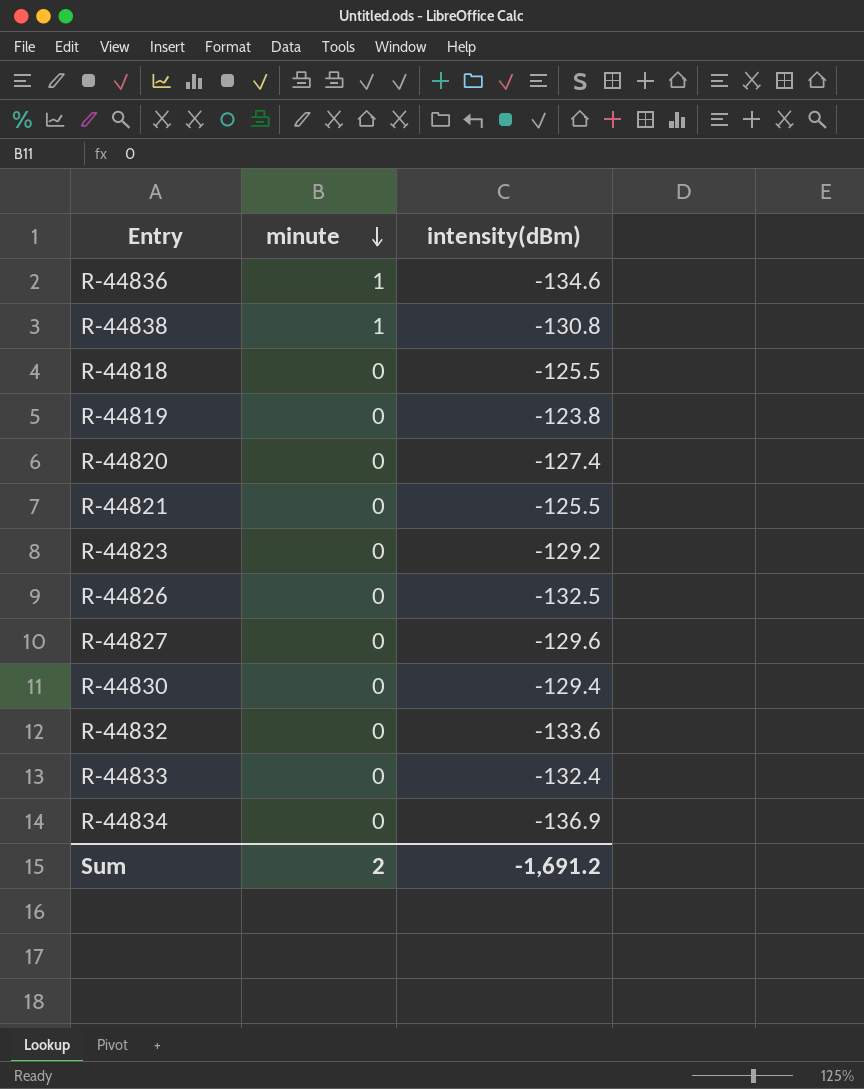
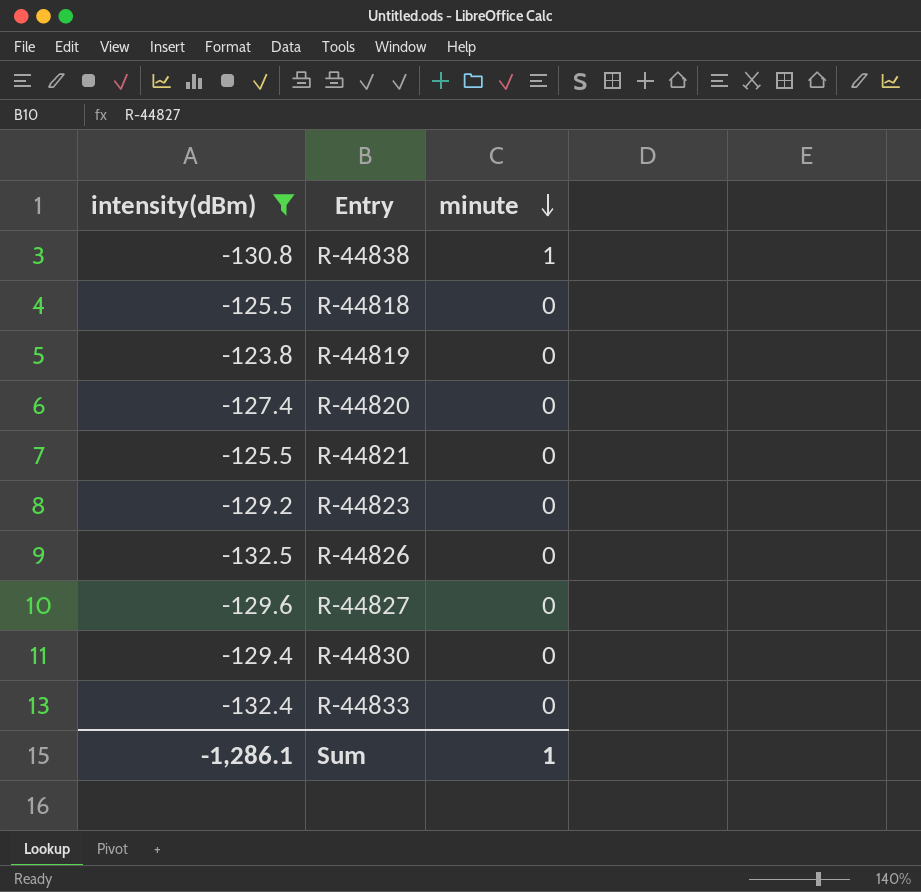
filter: none -> intensity(dBm) >= -132.5
column intensity(dBm) | position: 3 -> 1
Sum | intensity(dBm): -1,691.2 -> -1,286.1
Sum | minute: 2 -> 1

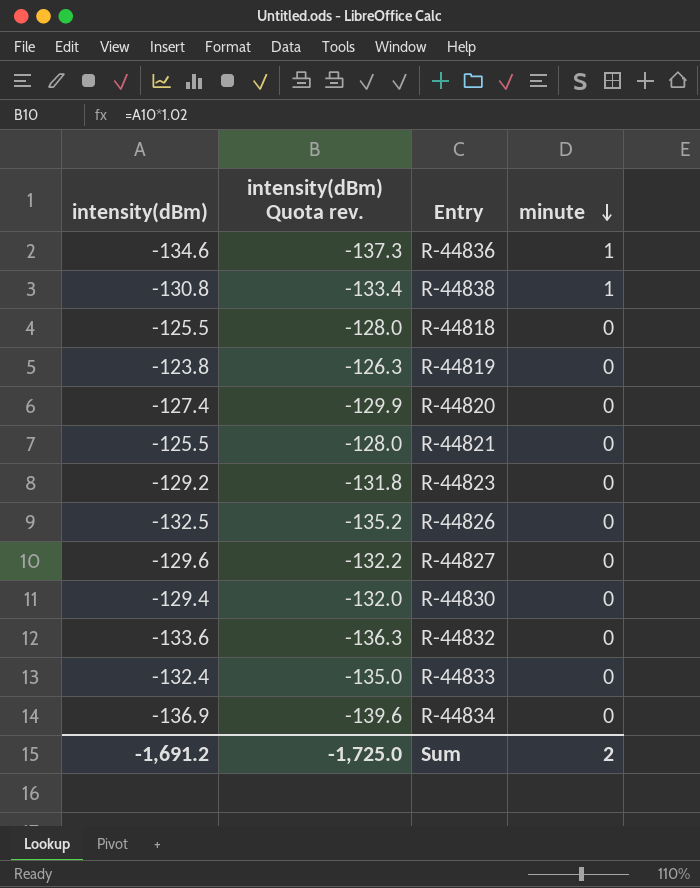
filter: intensity(dBm) >= -132.5 -> none
column intensity(dBm) Quota rev. | formula: none -> [intensity(dBm)] * 1.02
Sum | intensity(dBm): -1,286.1 -> -1,691.2
Sum | minute: 1 -> 2

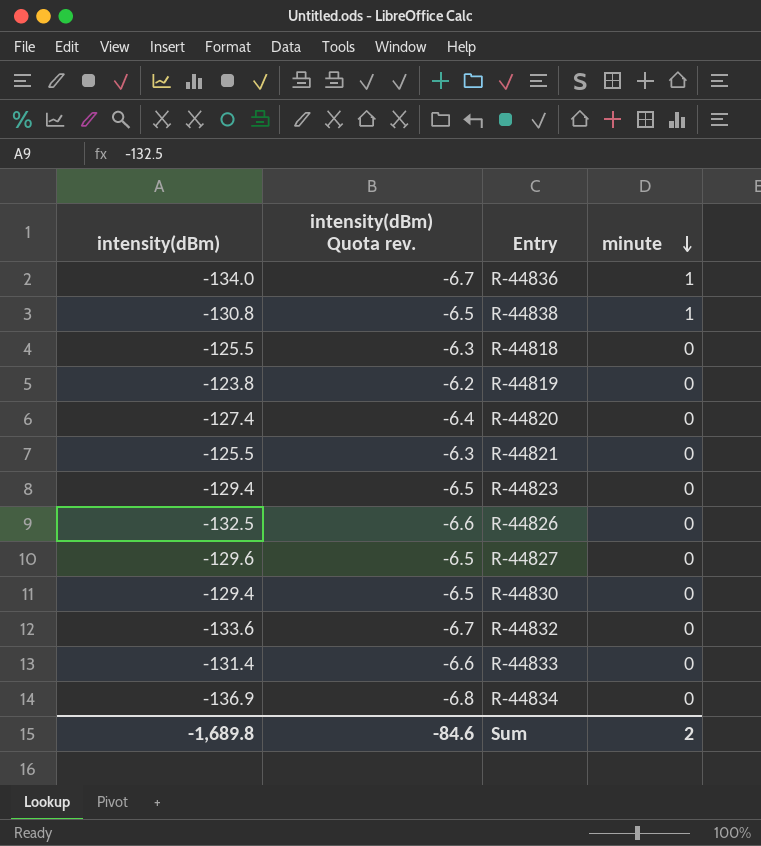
column intensity(dBm) Quota rev. | formula: [intensity(dBm)] * 1.02 -> [intensity(dBm)] * 0.05
R-44836 | intensity(dBm): -134.6 -> -134.0
R-44823 | intensity(dBm): -129.2 -> -129.4
R-44833 | intensity(dBm): -132.4 -> -131.4
Sum | intensity(dBm): -1,691.2 -> -1,689.8
Sum | intensity(dBm) Quota rev.: -1,725.0 -> -84.6

